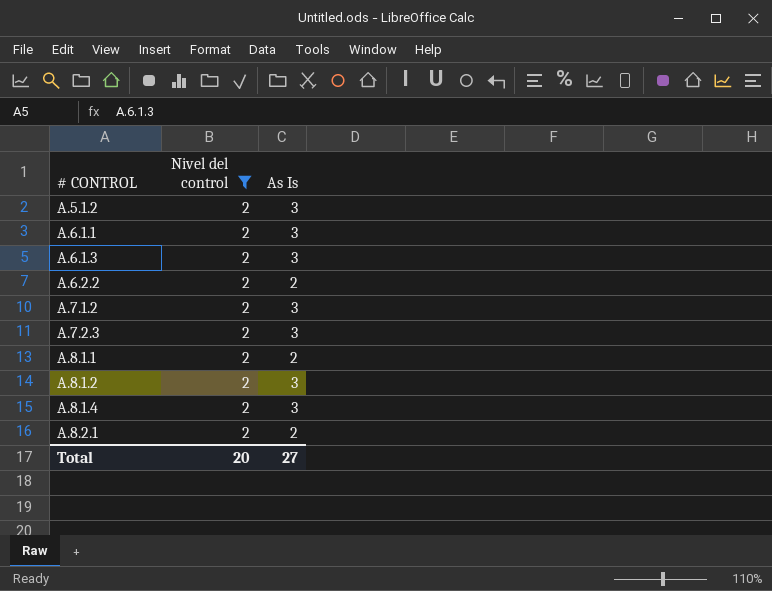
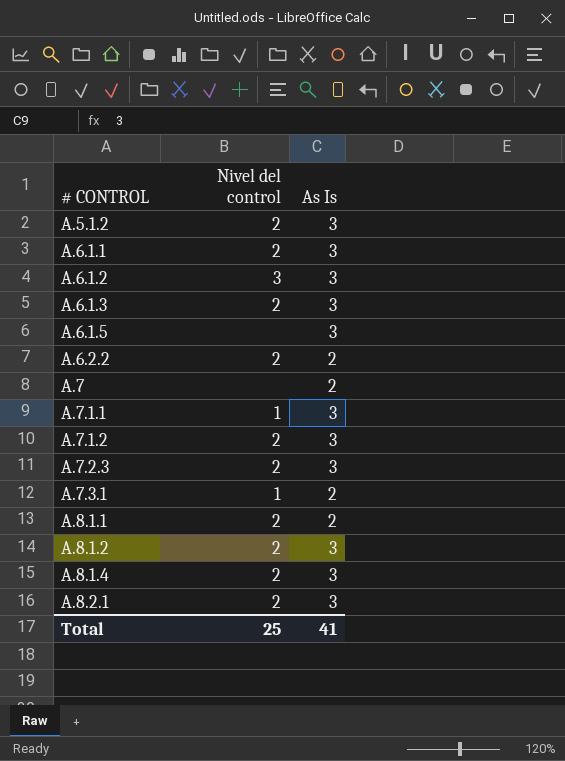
filter: Nivel del control = 2 -> none
A.8.2.1 | As Is: 2 -> 3
Total | Nivel del control: 20 -> 25
Total | As Is: 27 -> 41

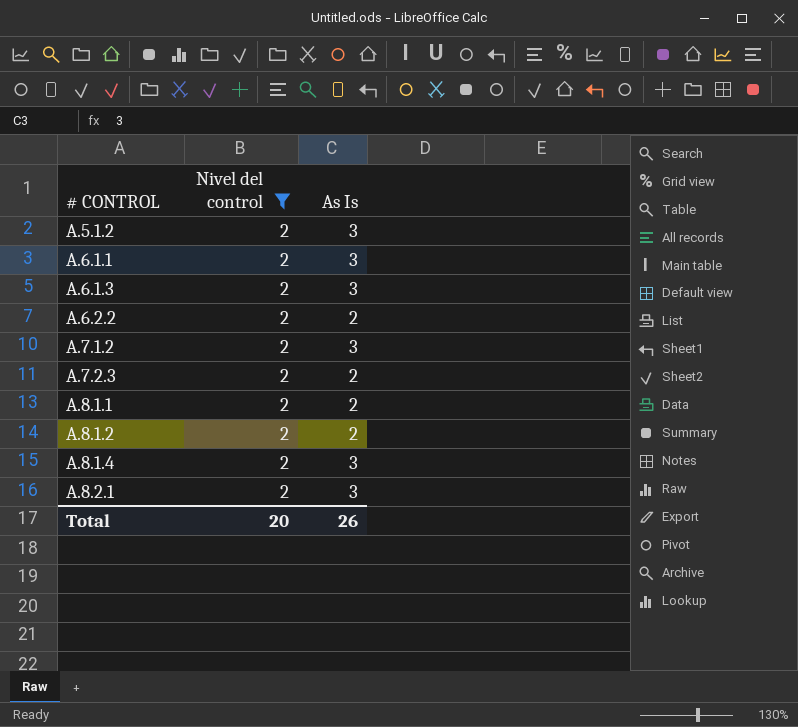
filter: none -> Nivel del control = 2
A.7.2.3 | As Is: 3 -> 2
A.8.1.2 | As Is: 3 -> 2
Total | Nivel del control: 25 -> 20
Total | As Is: 41 -> 26

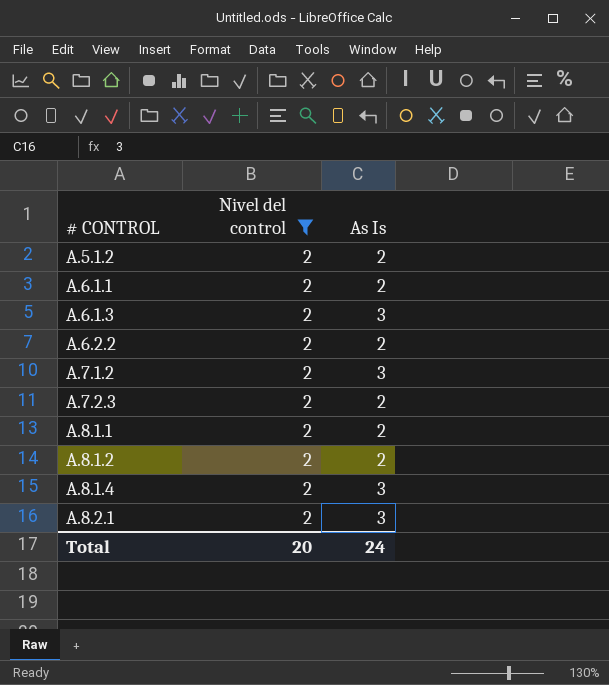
A.5.1.2 | As Is: 3 -> 2
A.6.1.1 | As Is: 3 -> 2
Total | As Is: 26 -> 24

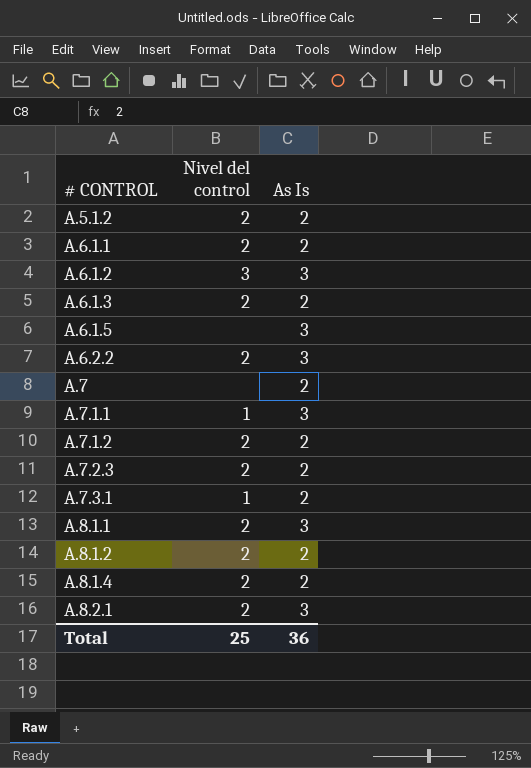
filter: Nivel del control = 2 -> none
A.6.1.3 | As Is: 3 -> 2
A.6.2.2 | As Is: 2 -> 3
A.7.1.2 | As Is: 3 -> 2
A.8.1.1 | As Is: 2 -> 3
A.8.1.4 | As Is: 3 -> 2
Total | Nivel del control: 20 -> 25
Total | As Is: 24 -> 36

